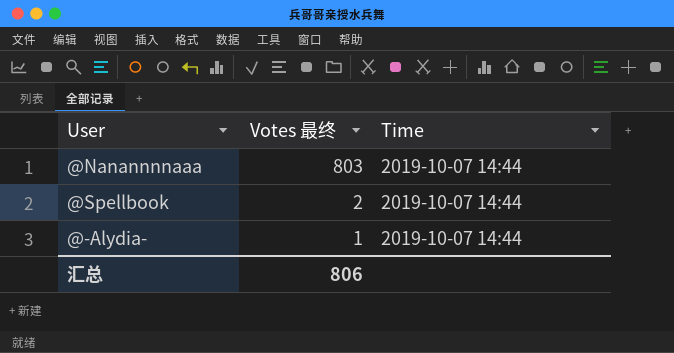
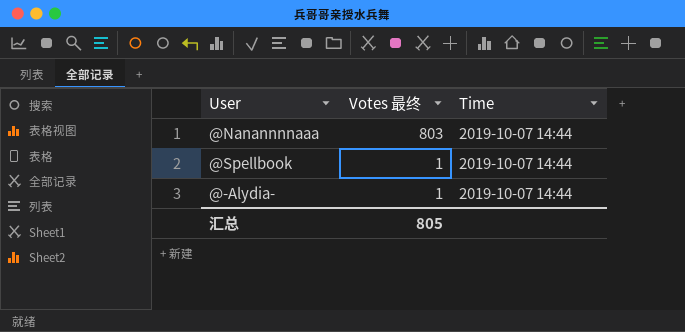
@Spellbook | Votes 最终: 2 -> 1
汇总 | Votes 最终: 806 -> 805

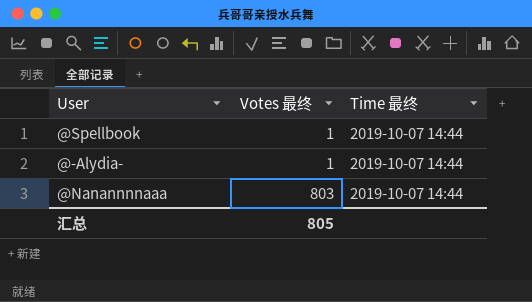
row order: Votes 最终 descending -> Votes 最终 ascending
column name: Time -> Time 最终

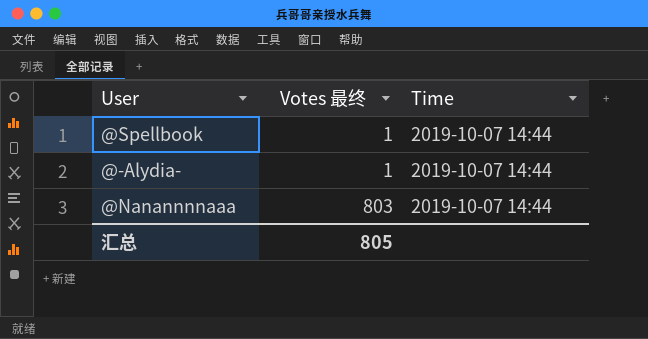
column name: Time 最终 -> Time

